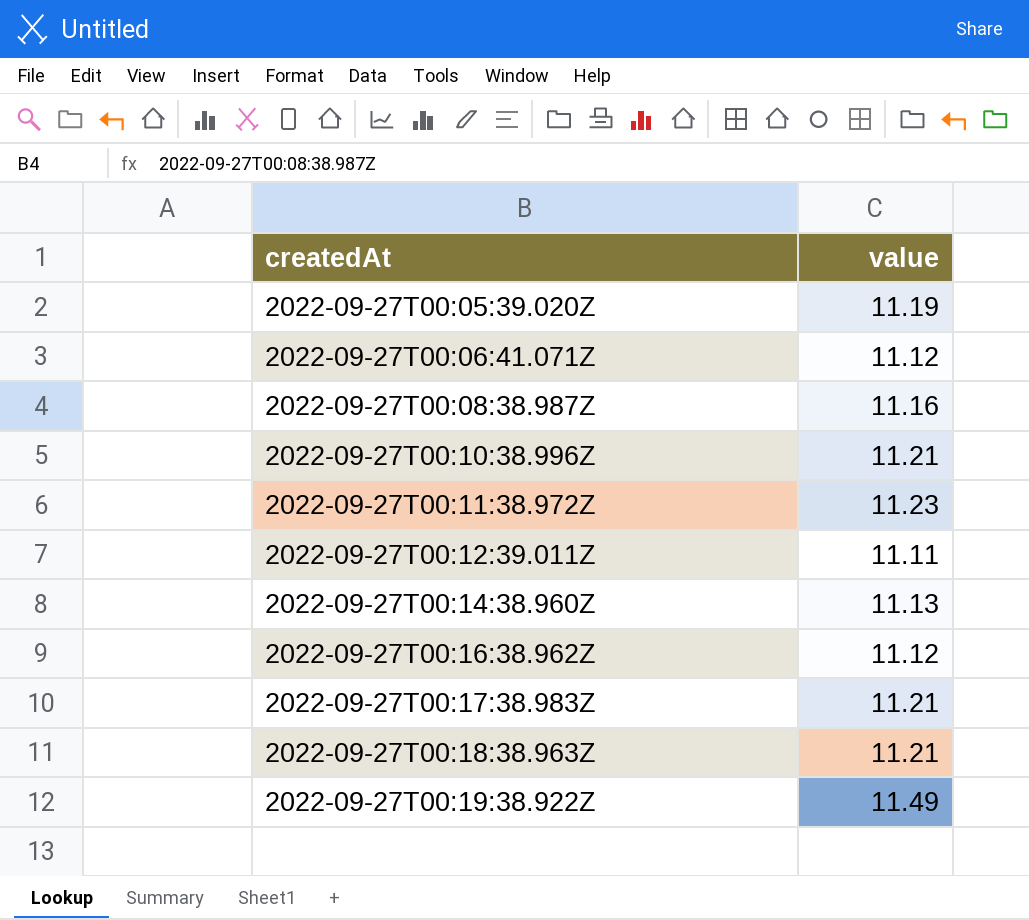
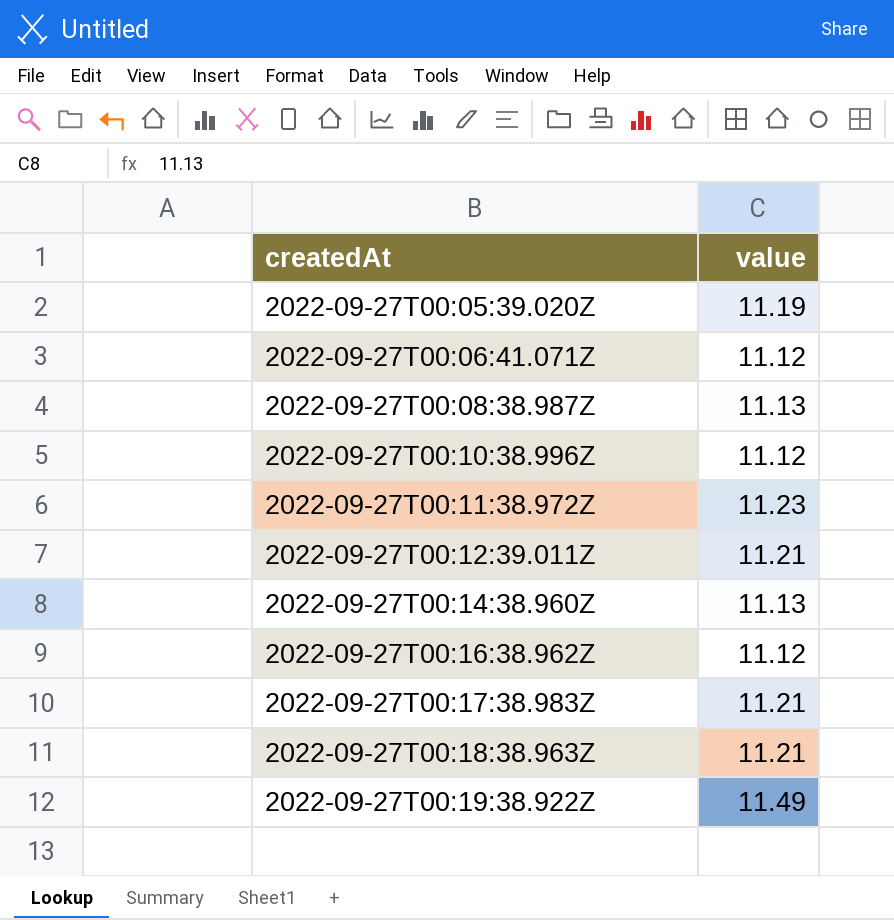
2022-09-27T00:08:38.987Z | value: 11.16 -> 11.13
2022-09-27T00:10:38.996Z | value: 11.21 -> 11.12
2022-09-27T00:12:39.011Z | value: 11.11 -> 11.21

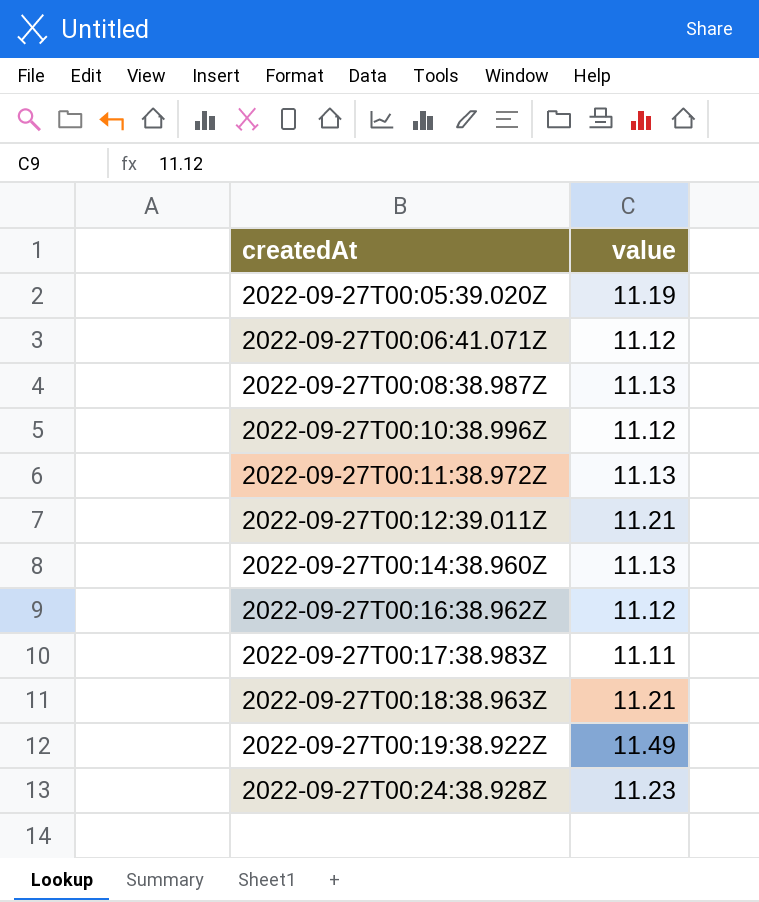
2022-09-27T00:11:38.972Z | value: 11.23 -> 11.13
2022-09-27T00:17:38.983Z | value: 11.21 -> 11.11
row 2022-09-27T00:24:38.928Z: none -> 11.23

